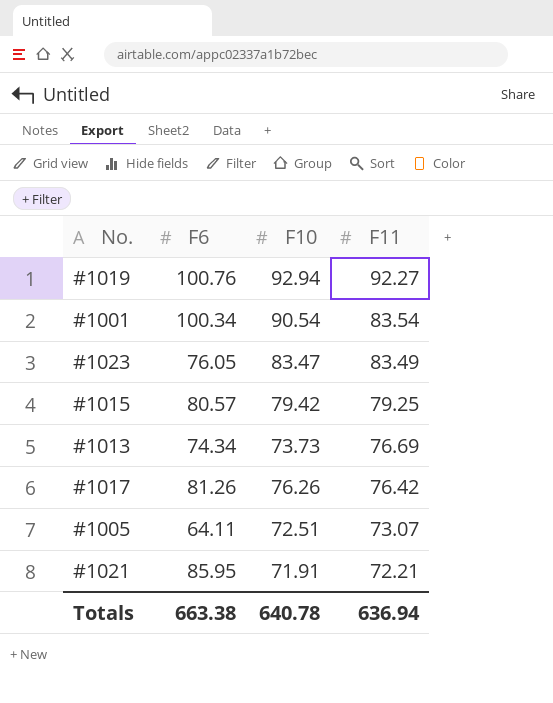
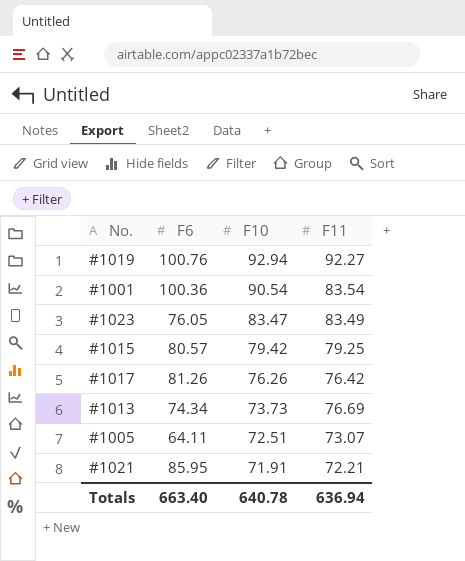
row order: F11 descending -> F10 descending
#1001 | F6: 100.34 -> 100.36
Totals | F6: 663.38 -> 663.40

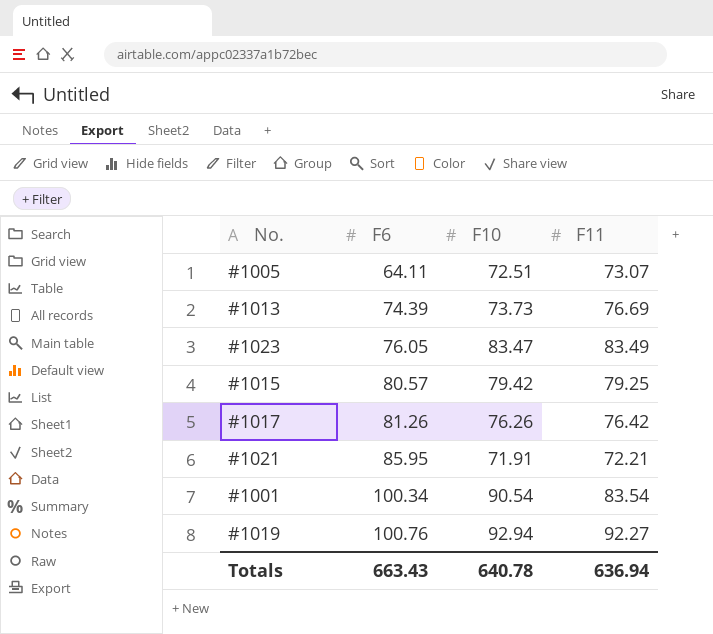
row order: F10 descending -> F6 ascending
#1013 | F6: 74.34 -> 74.39
#1001 | F6: 100.36 -> 100.34
Totals | F6: 663.40 -> 663.43

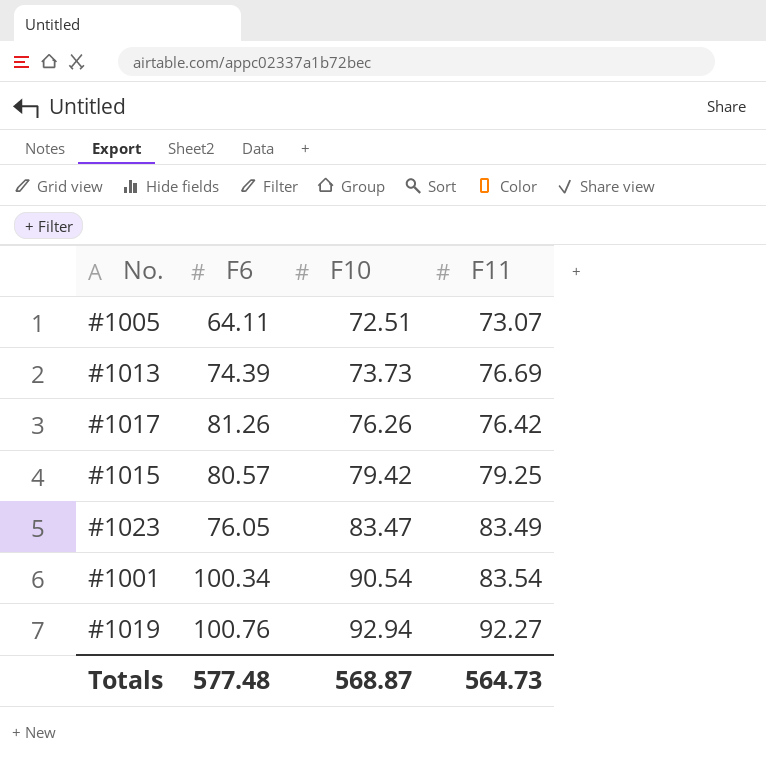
row order: F6 ascending -> F10 ascending
row #1021: 85.95 | 71.91 | 72.21 -> none
Totals | F6: 663.43 -> 577.48
Totals | F10: 640.78 -> 568.87
Totals | F11: 636.94 -> 564.73

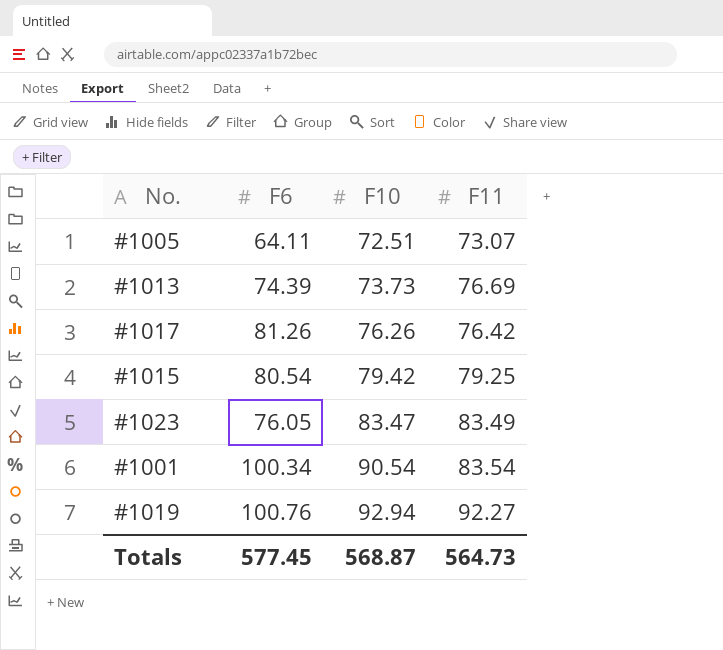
#1015 | F6: 80.57 -> 80.54
Totals | F6: 577.48 -> 577.45

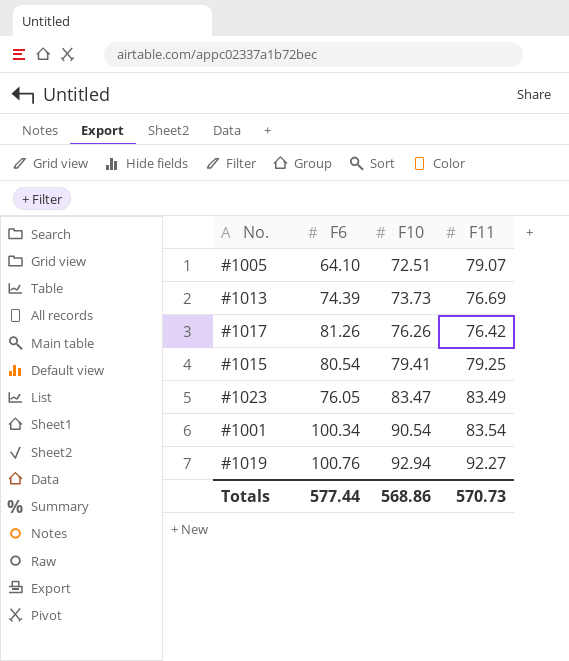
#1005 | F6: 64.11 -> 64.10
#1005 | F11: 73.07 -> 79.07
#1015 | F10: 79.42 -> 79.41
Totals | F6: 577.45 -> 577.44
Totals | F10: 568.87 -> 568.86
Totals | F11: 564.73 -> 570.73

